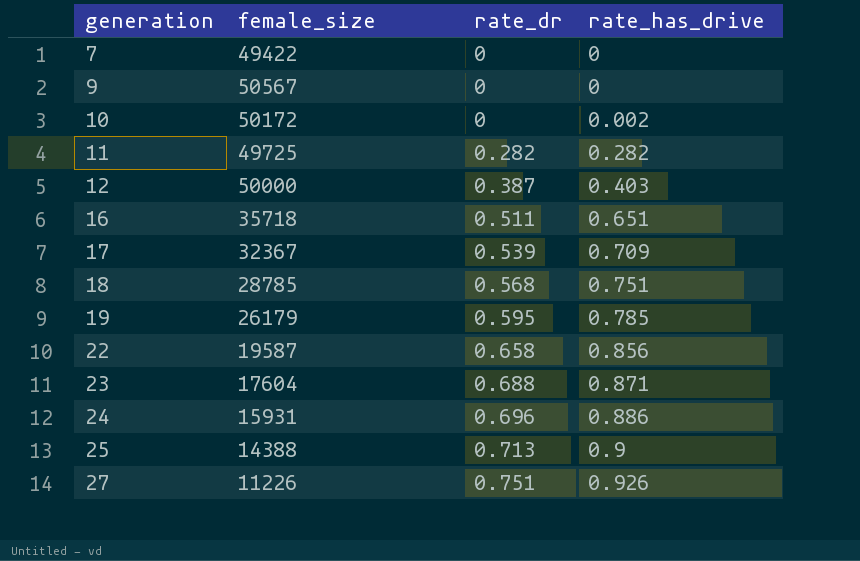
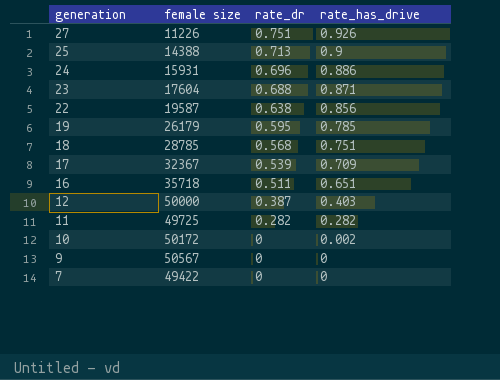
row order: generation ascending -> generation descending
column name: female_size -> female size
22 | rate_dr: 0.658 -> 0.638

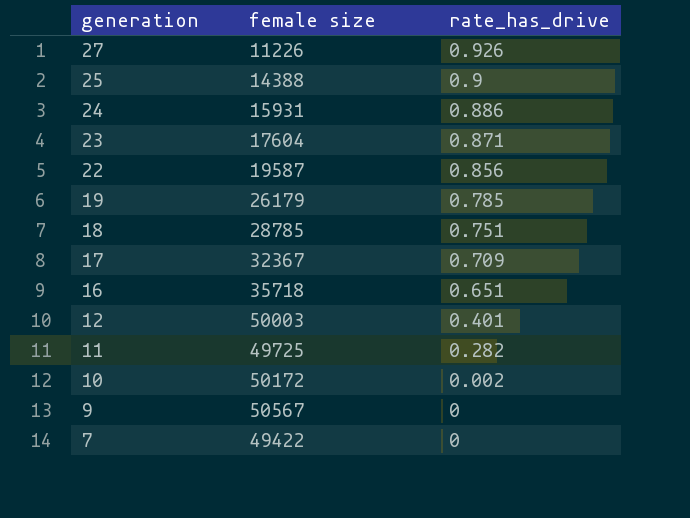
column rate_dr | position: 3 -> none
12 | female size: 50000 -> 50003
12 | rate_has_drive: 0.403 -> 0.401

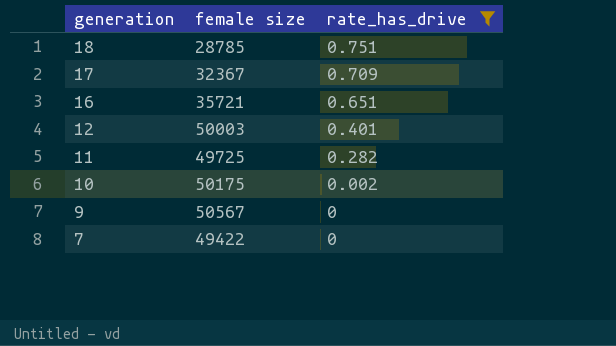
filter: none -> rate_has_drive <= 0.751
16 | female size: 35718 -> 35721
10 | female size: 50172 -> 50175

